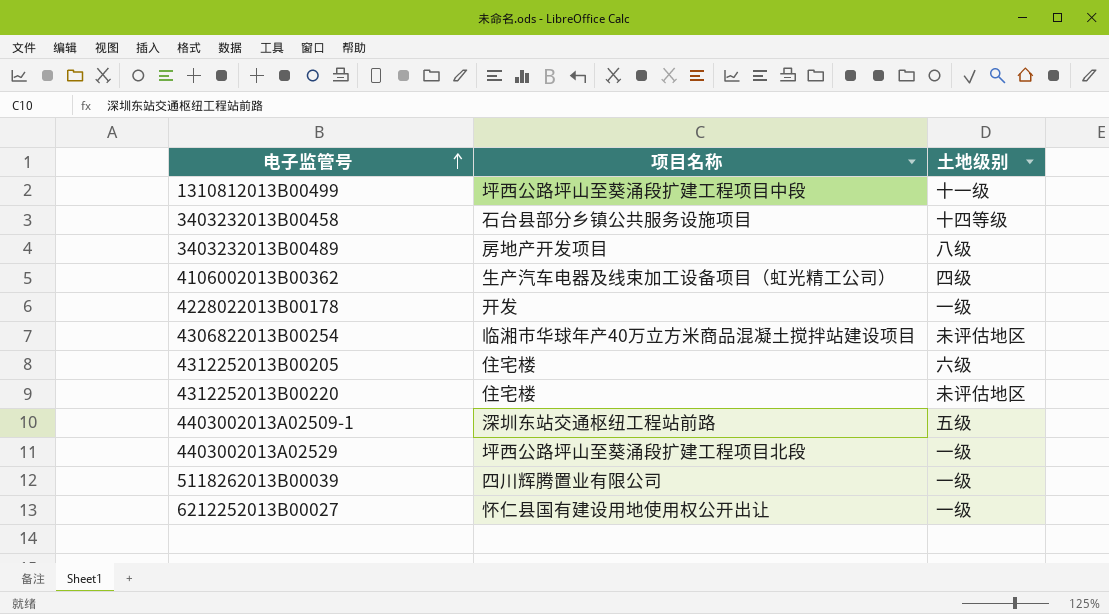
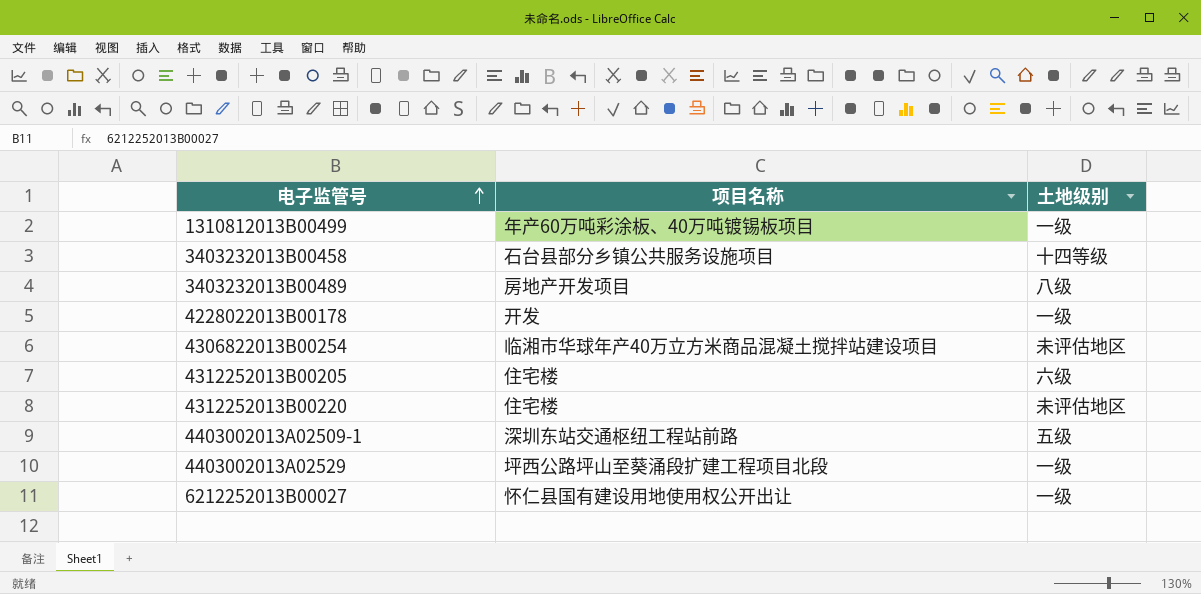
row 4106002013B00362: 生产汽车电器及线束加工设备项目（虹光精工公司） | 四级 -> none
row 5118262013B00039: 四川辉腾置业有限公司 | 一级 -> none
1310812013B00499 | 项目名称: 坪西公路坪山至葵涌段扩建工程项目中段 -> 年产60万吨彩涂板、40万吨镀锡板项目
1310812013B00499 | 土地级别: 十一级 -> 一级

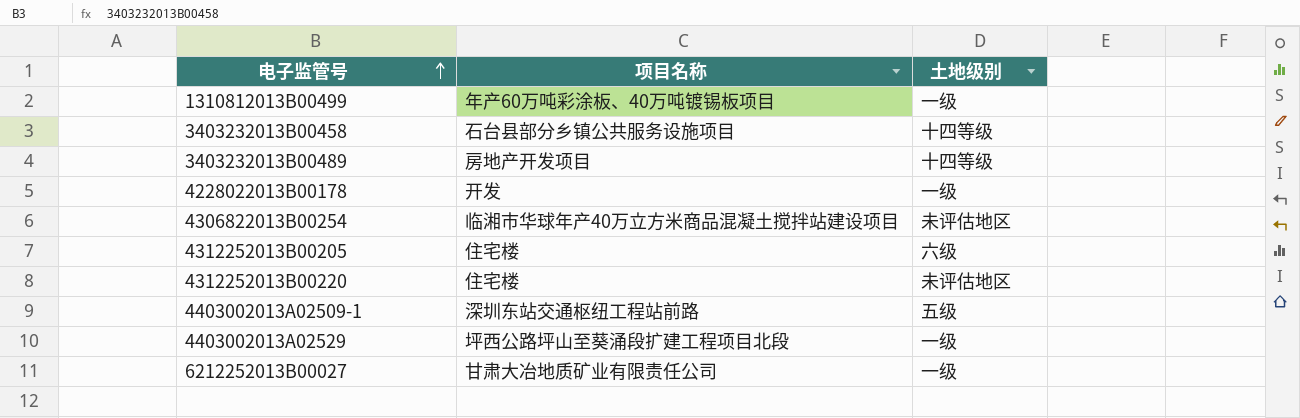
3403232013B00489 | 土地级别: 八级 -> 十四等级
6212252013B00027 | 项目名称: 怀仁县国有建设用地使用权公开出让 -> 甘肃大冶地质矿业有限责任公司

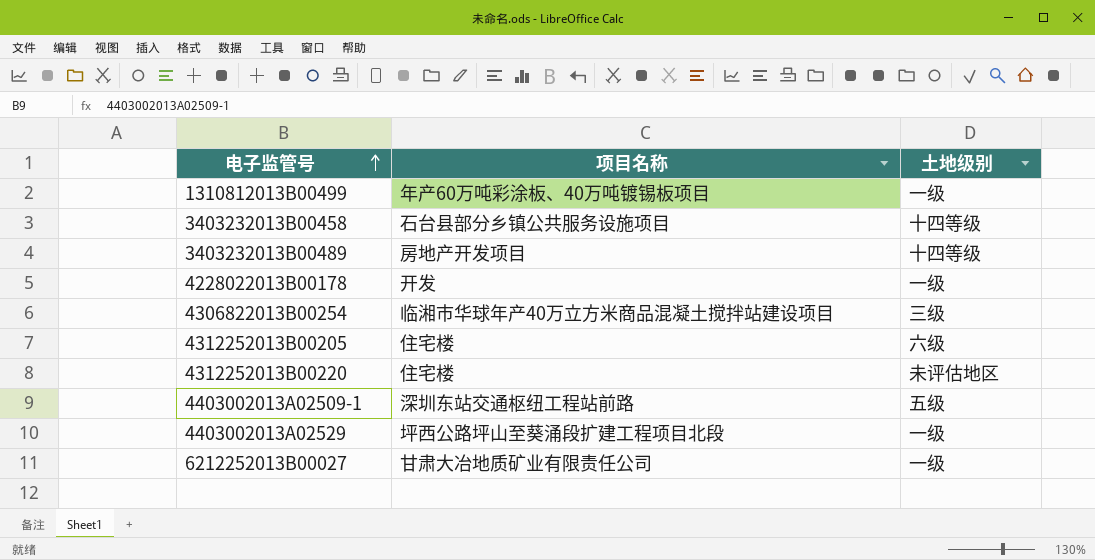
4306822013B00254 | 土地级别: 未评估地区 -> 三级

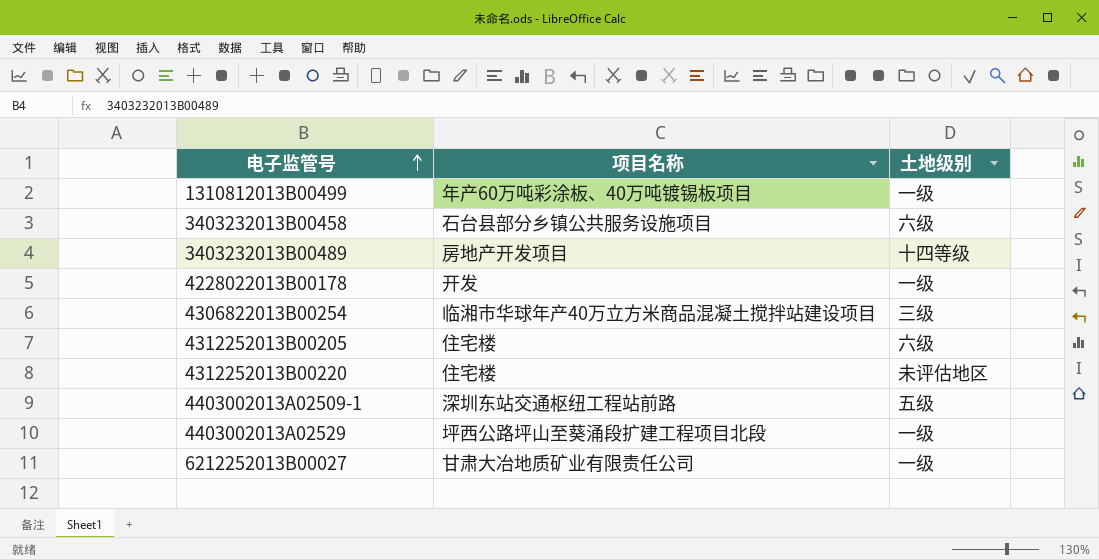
3403232013B00458 | 土地级别: 十四等级 -> 六级

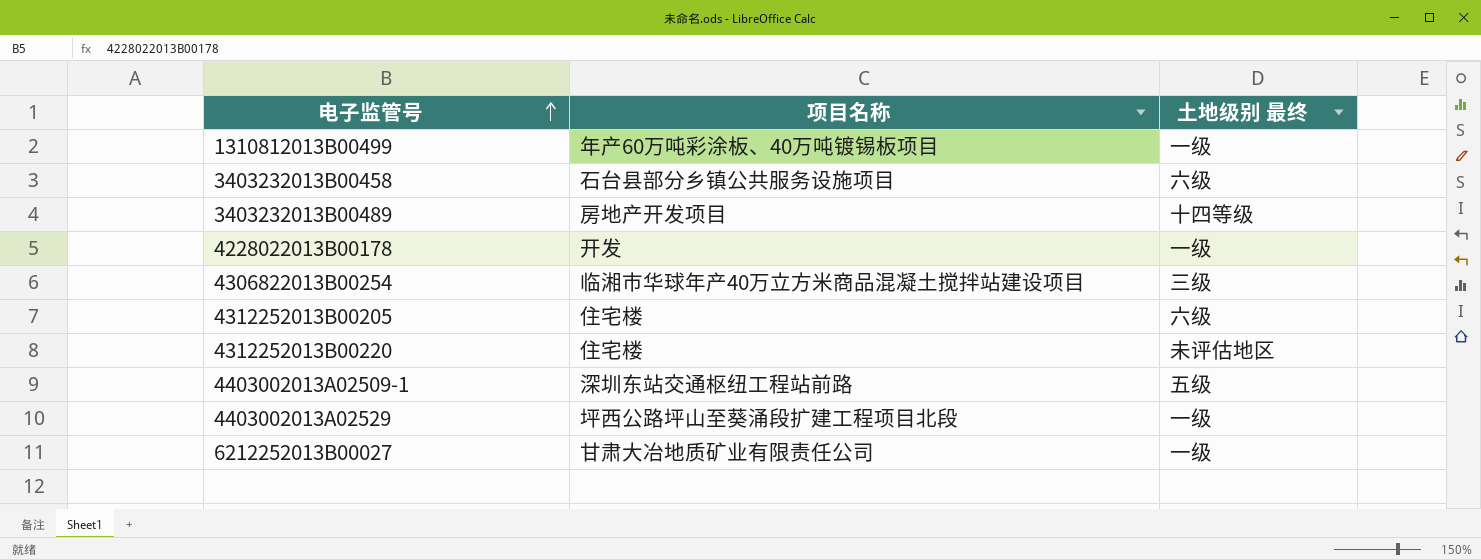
column name: 土地级别 -> 土地级别 最终

